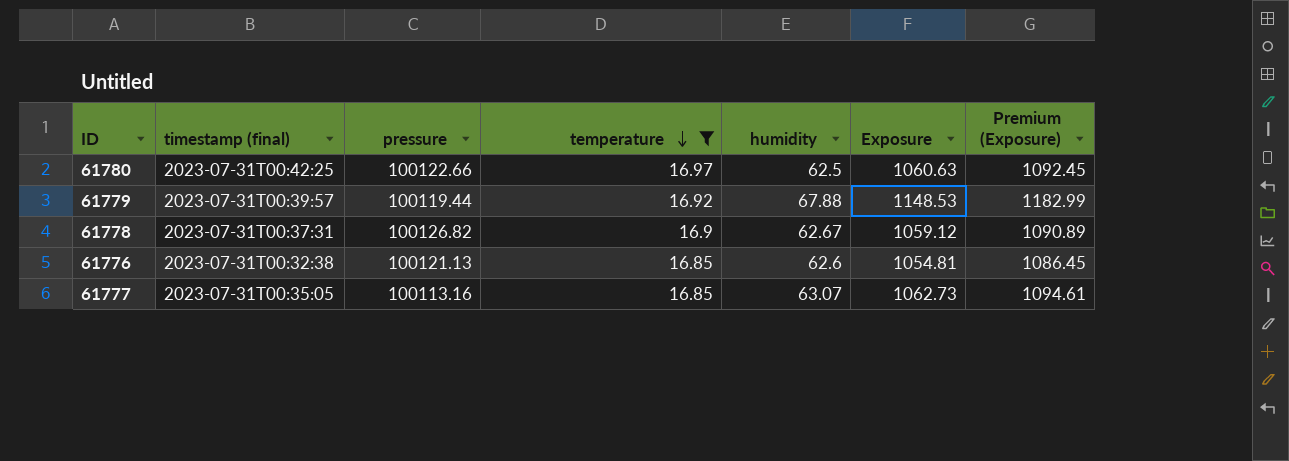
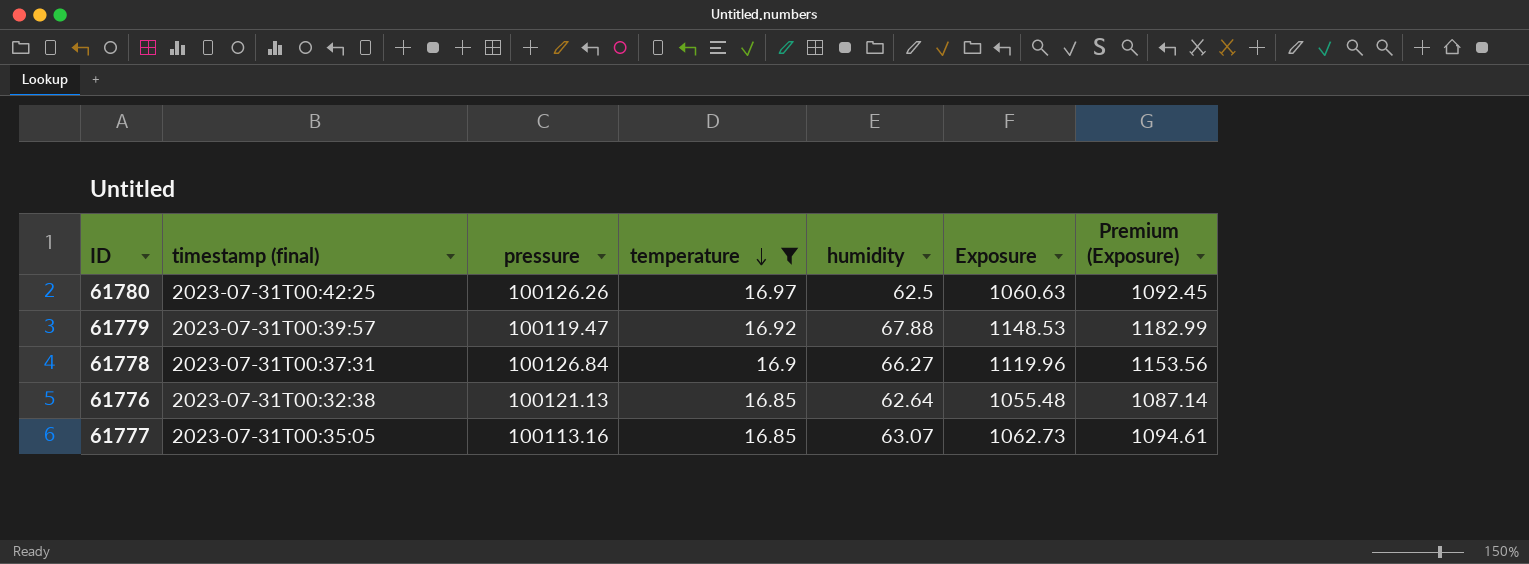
61780 | pressure: 100122.66 -> 100126.26
61779 | pressure: 100119.44 -> 100119.47
61778 | pressure: 100126.82 -> 100126.84
61778 | humidity: 62.67 -> 66.27
61778 | Exposure: 1059.12 -> 1119.96
61778 | Premium (Exposure): 1090.89 -> 1153.56
61776 | humidity: 62.6 -> 62.64
61776 | Exposure: 1054.81 -> 1055.48
61776 | Premium (Exposure): 1086.45 -> 1087.14

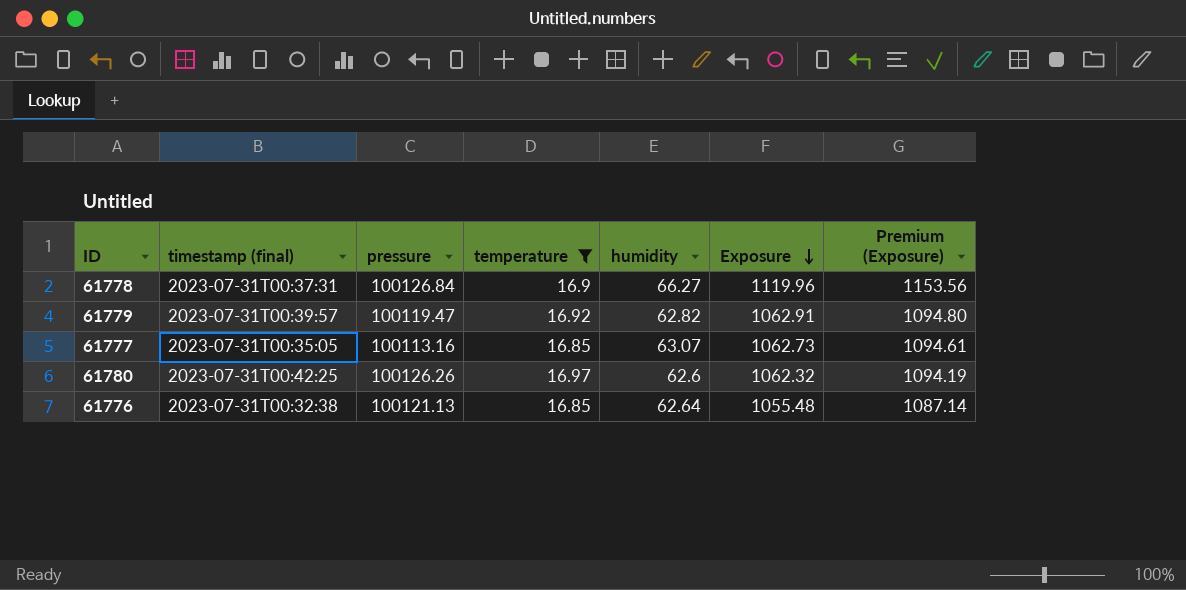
row order: temperature descending -> Exposure descending
61779 | humidity: 67.88 -> 62.82
61779 | Exposure: 1148.53 -> 1062.91
61779 | Premium (Exposure): 1182.99 -> 1094.80
61780 | humidity: 62.5 -> 62.6
61780 | Exposure: 1060.63 -> 1062.32
61780 | Premium (Exposure): 1092.45 -> 1094.19

